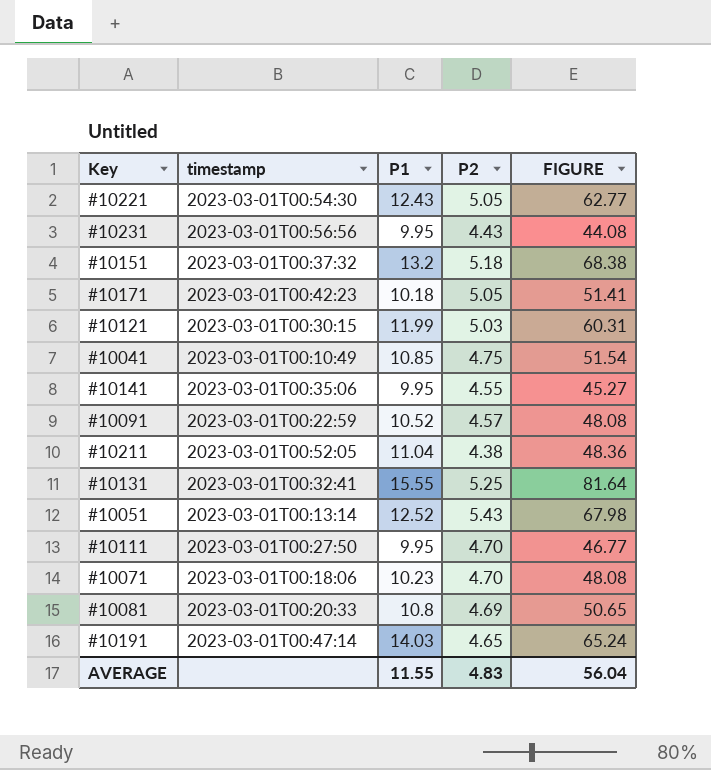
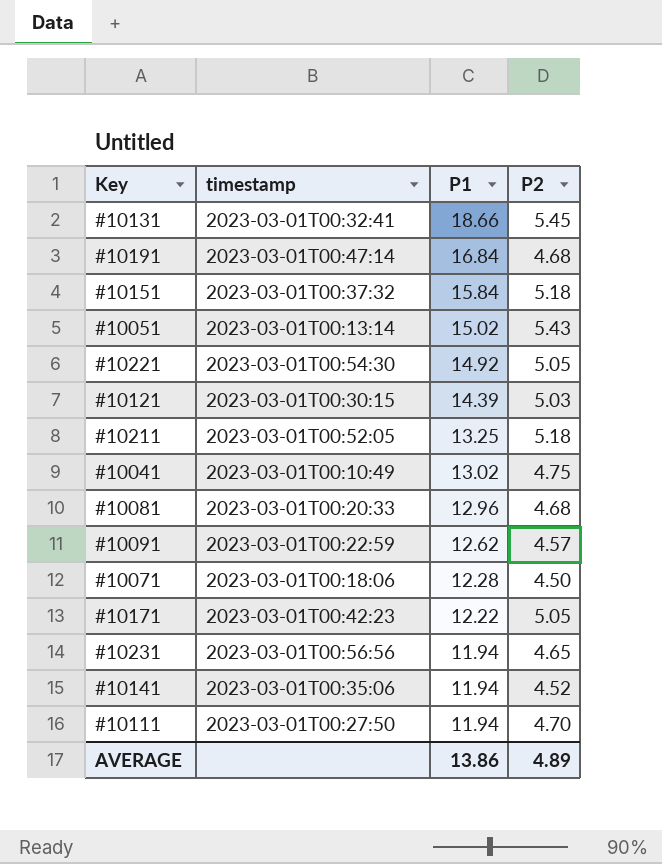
row order: none -> P1 descending
column FIGURE | formula: [P1] * [P2] -> none
#10131 | P1: 15.55 -> 18.66
#10131 | P2: 5.25 -> 5.45
#10191 | P1: 14.03 -> 16.84
#10191 | P2: 4.65 -> 4.68
#10151 | P1: 13.2 -> 15.84
#10051 | P1: 12.52 -> 15.02
#10221 | P1: 12.43 -> 14.92
#10121 | P1: 11.99 -> 14.39
#10211 | P1: 11.04 -> 13.25
#10211 | P2: 4.38 -> 5.18
#10041 | P1: 10.85 -> 13.02
#10081 | P1: 10.8 -> 12.96
#10081 | P2: 4.69 -> 4.68
#10091 | P1: 10.52 -> 12.62
#10071 | P1: 10.23 -> 12.28
#10071 | P2: 4.70 -> 4.50
#10171 | P1: 10.18 -> 12.22
#10231 | P1: 9.95 -> 11.94
#10231 | P2: 4.43 -> 4.65
#10141 | P1: 9.95 -> 11.94
#10141 | P2: 4.55 -> 4.52
#10111 | P1: 9.95 -> 11.94
AVERAGE | P1: 11.55 -> 13.86
AVERAGE | P2: 4.83 -> 4.89

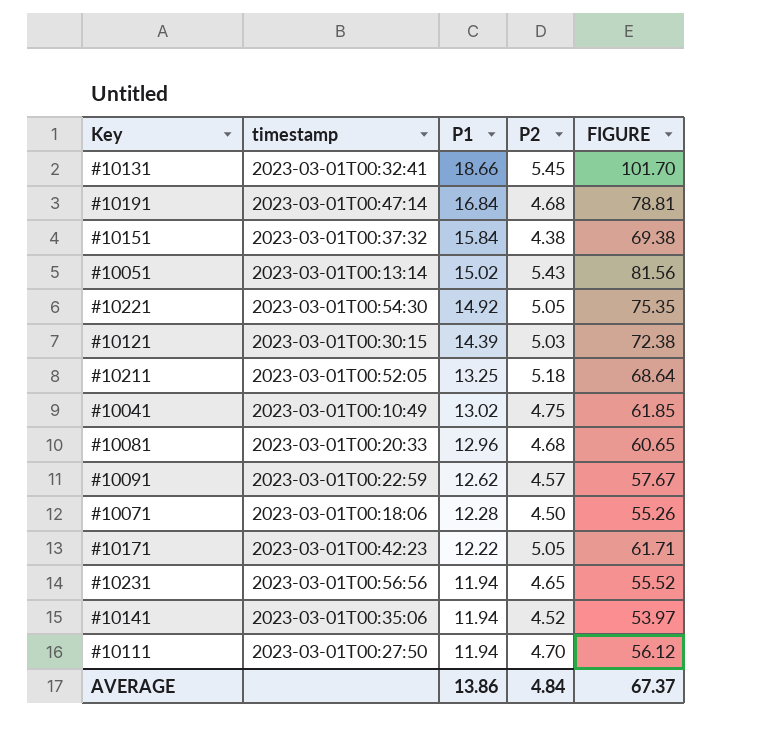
column FIGURE | formula: none -> [P1] * [P2]
#10151 | P2: 5.18 -> 4.38
AVERAGE | P2: 4.89 -> 4.84

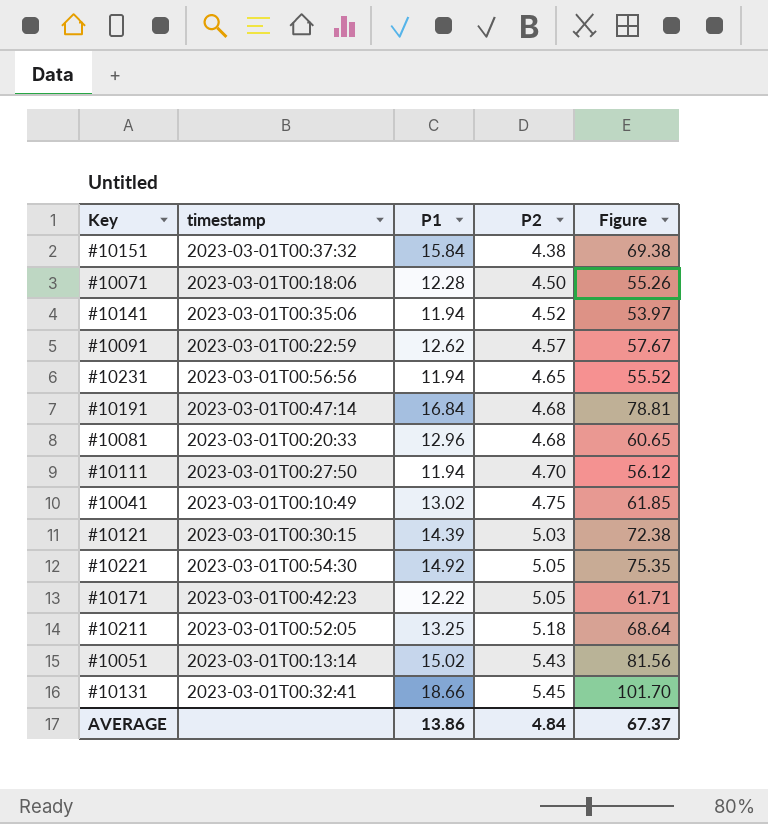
row order: P1 descending -> P2 ascending
column name: FIGURE -> Figure

